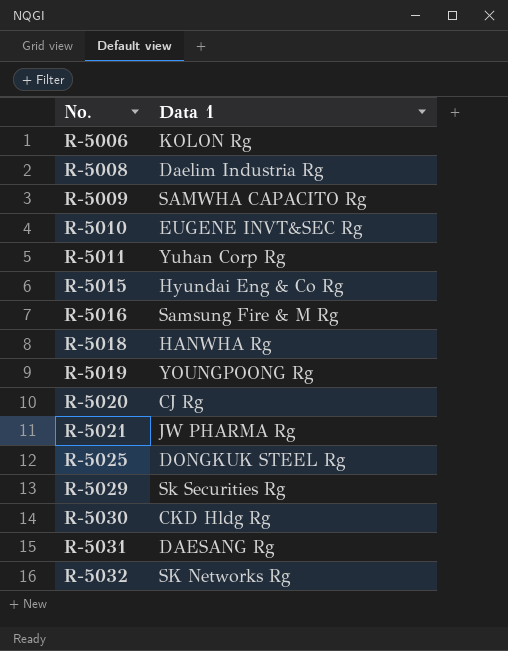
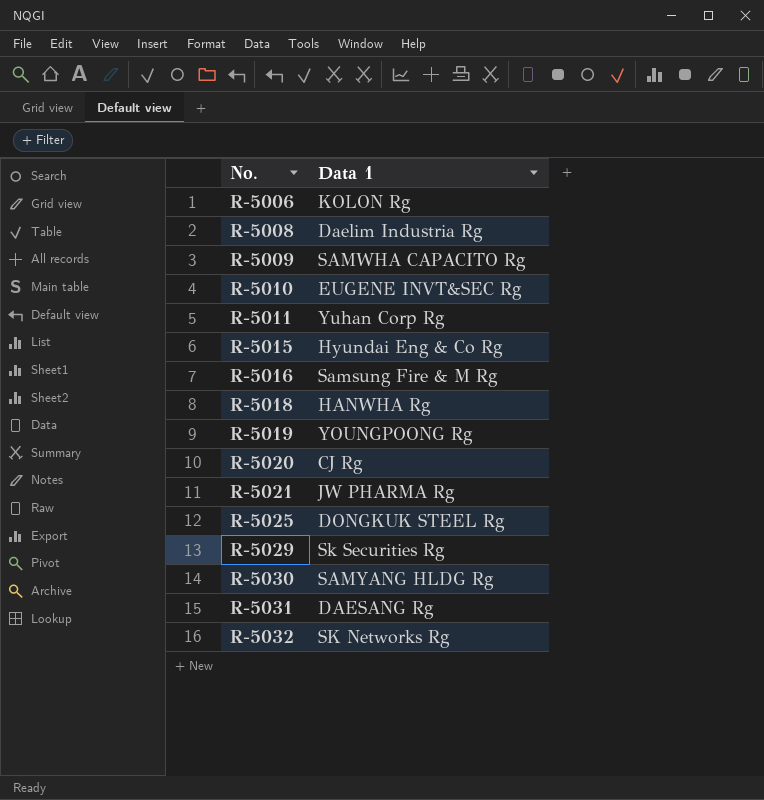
R-5030 | Data 1: CKD Hldg Rg -> SAMYANG HLDG Rg

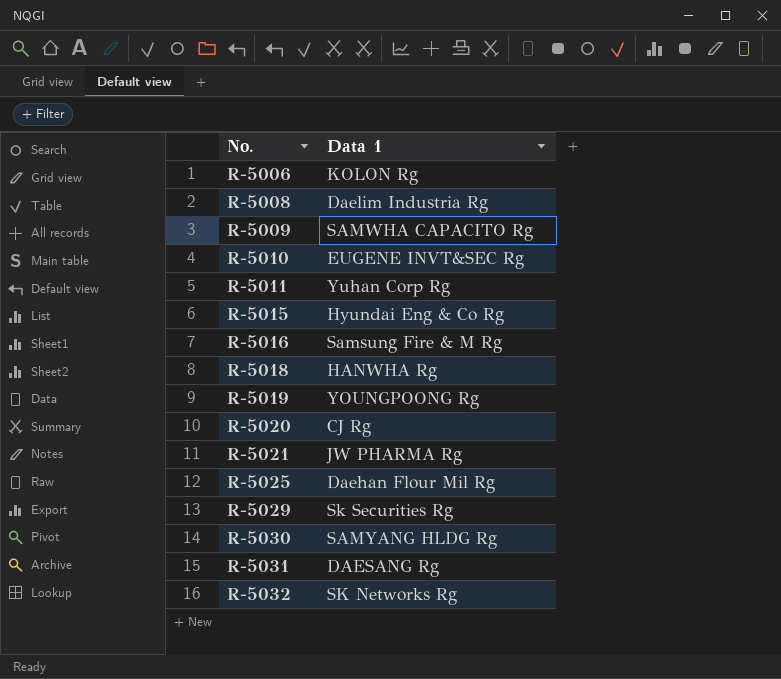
R-5025 | Data 1: DONGKUK STEEL Rg -> Daehan Flour Mil Rg

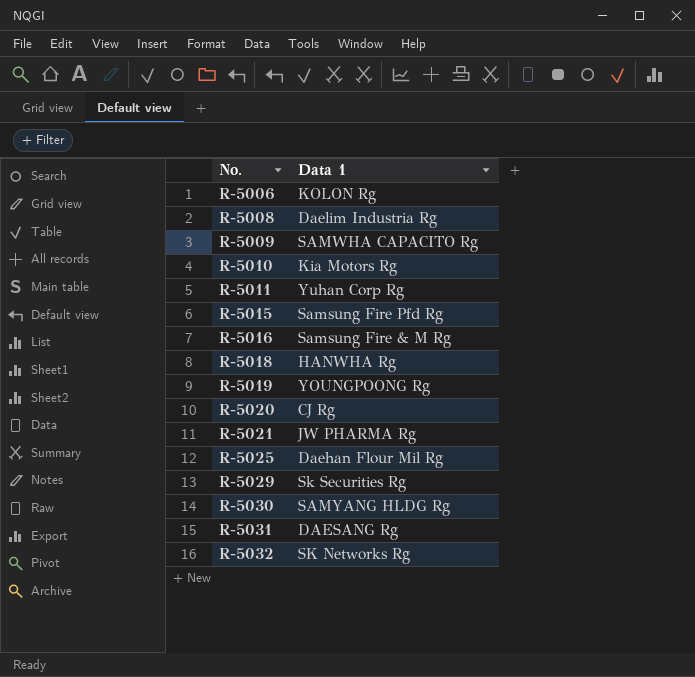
R-5010 | Data 1: EUGENE INVT&SEC Rg -> Kia Motors Rg
R-5015 | Data 1: Hyundai Eng & Co Rg -> Samsung Fire Pfd Rg

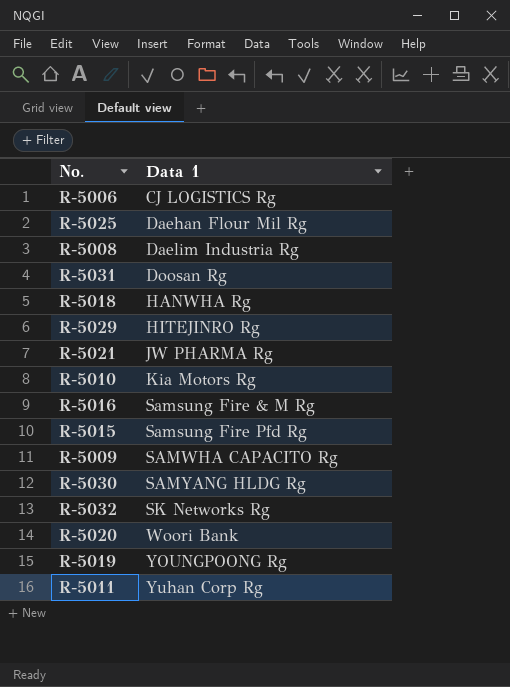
row order: No. ascending -> Data 1 ascending
R-5006 | Data 1: KOLON Rg -> CJ LOGISTICS Rg
R-5031 | Data 1: DAESANG Rg -> Doosan Rg
R-5029 | Data 1: Sk Securities Rg -> HITEJINRO Rg
R-5020 | Data 1: CJ Rg -> Woori Bank

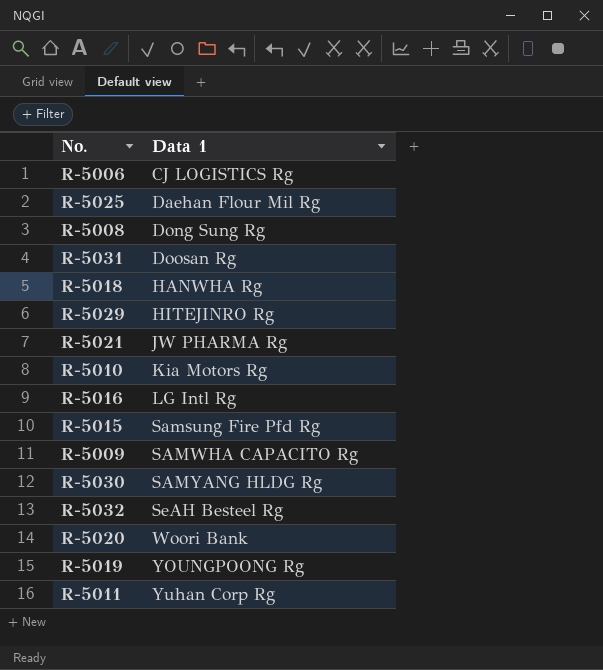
R-5008 | Data 1: Daelim Industria Rg -> Dong Sung Rg
R-5016 | Data 1: Samsung Fire & M Rg -> LG Intl Rg
R-5032 | Data 1: SK Networks Rg -> SeAH Besteel Rg

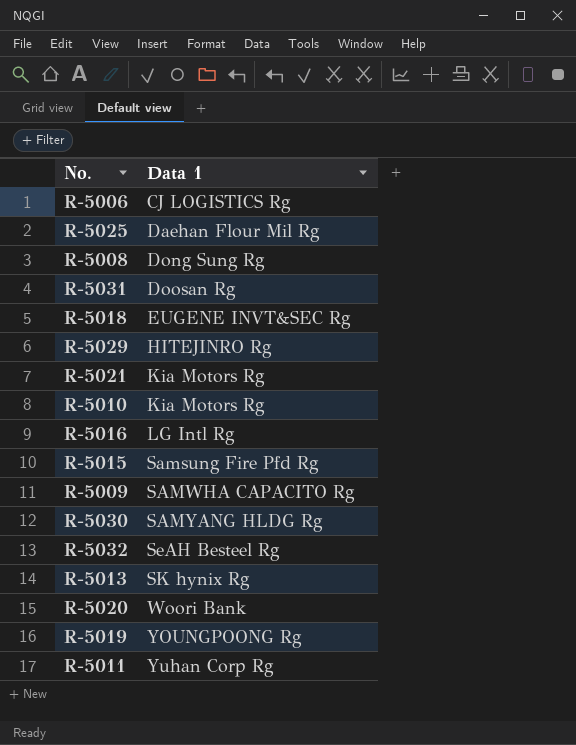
R-5018 | Data 1: HANWHA Rg -> EUGENE INVT&SEC Rg
R-5021 | Data 1: JW PHARMA Rg -> Kia Motors Rg
row R-5013: none -> SK hynix Rg

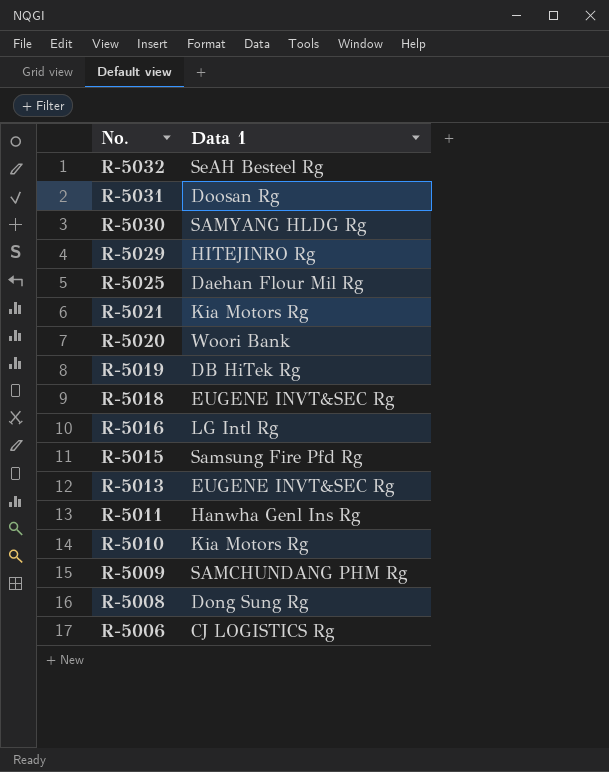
row order: Data 1 ascending -> No. descending
R-5019 | Data 1: YOUNGPOONG Rg -> DB HiTek Rg
R-5013 | Data 1: SK hynix Rg -> EUGENE INVT&SEC Rg
R-5011 | Data 1: Yuhan Corp Rg -> Hanwha Genl Ins Rg
R-5009 | Data 1: SAMWHA CAPACITO Rg -> SAMCHUNDANG PHM Rg

